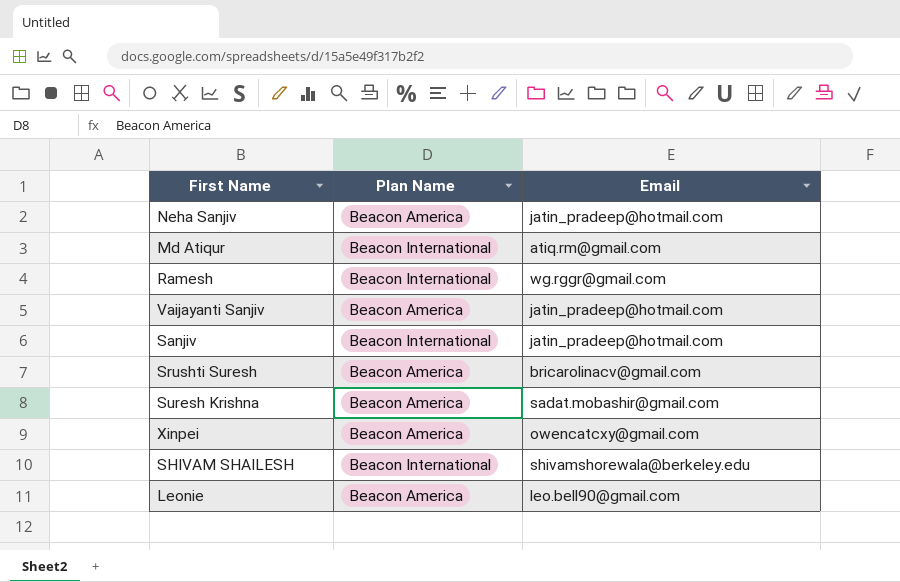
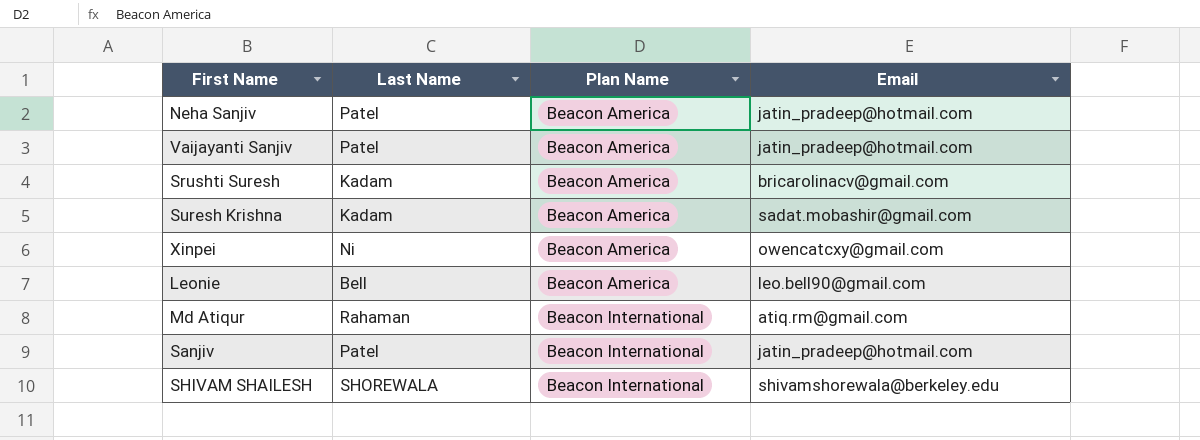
row order: none -> Plan Name ascending
column Last Name | position: none -> 2
row Ramesh: Beacon International | wg.rggr@gmail.com -> none

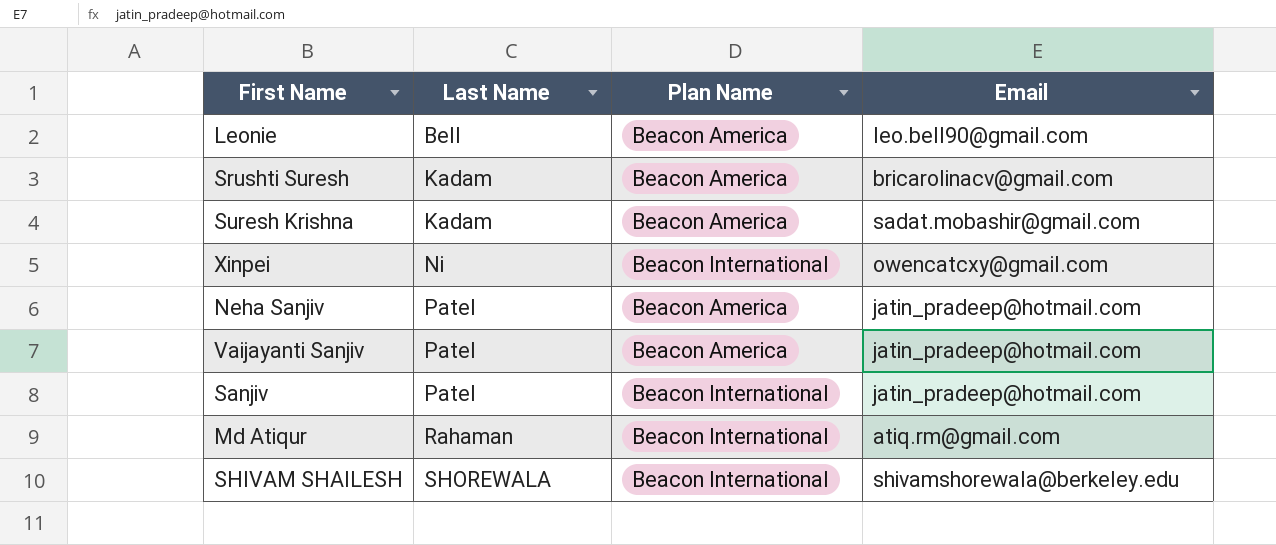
row order: Plan Name ascending -> Last Name ascending
Xinpei | Plan Name: Beacon America -> Beacon International

